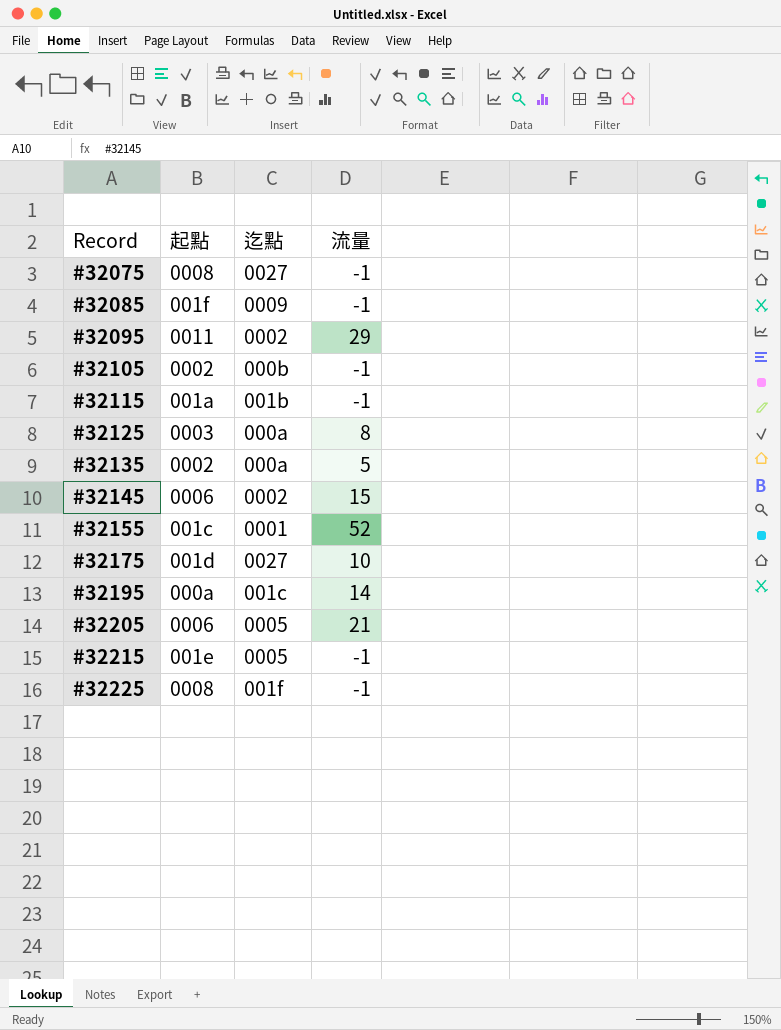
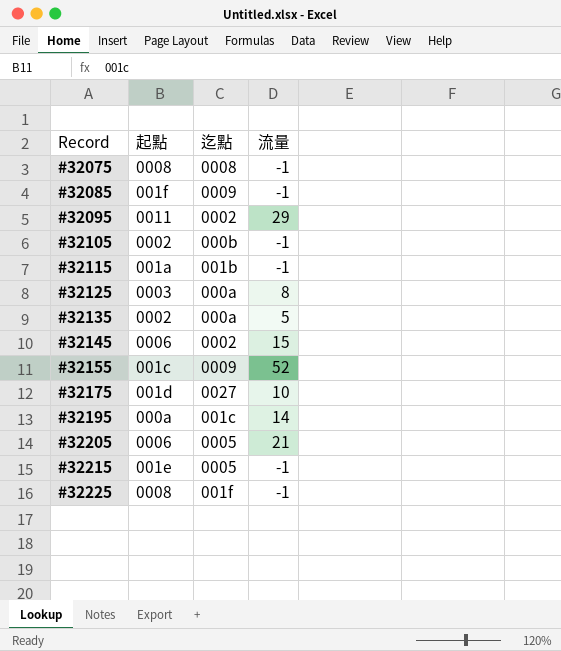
#32075 | 迄點: 0027 -> 0008
#32155 | 迄點: 0001 -> 0009

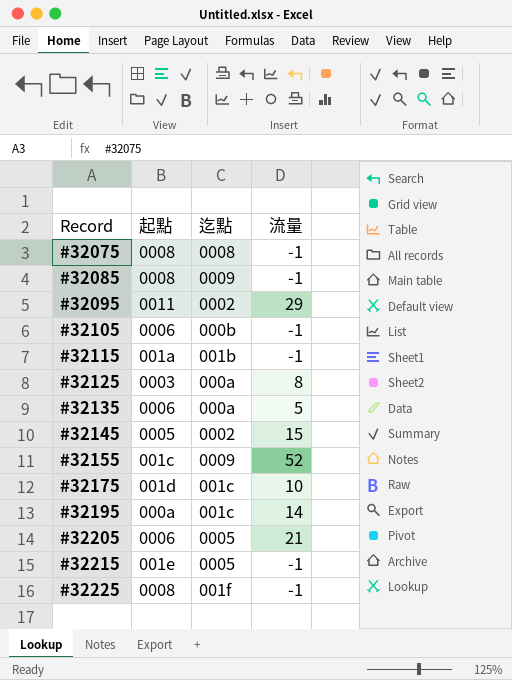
#32085 | 起點: 001f -> 0008
#32105 | 起點: 0002 -> 0006
#32135 | 起點: 0002 -> 0006
#32145 | 起點: 0006 -> 0005
#32175 | 迄點: 0027 -> 001c

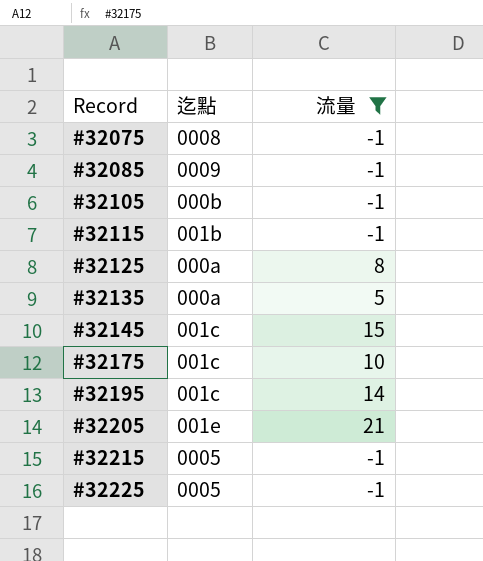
filter: none -> 流量 <= 21
column 起點 | position: 2 -> none
#32145 | 迄點: 0002 -> 001c
#32205 | 迄點: 0005 -> 001e
#32225 | 迄點: 001f -> 0005

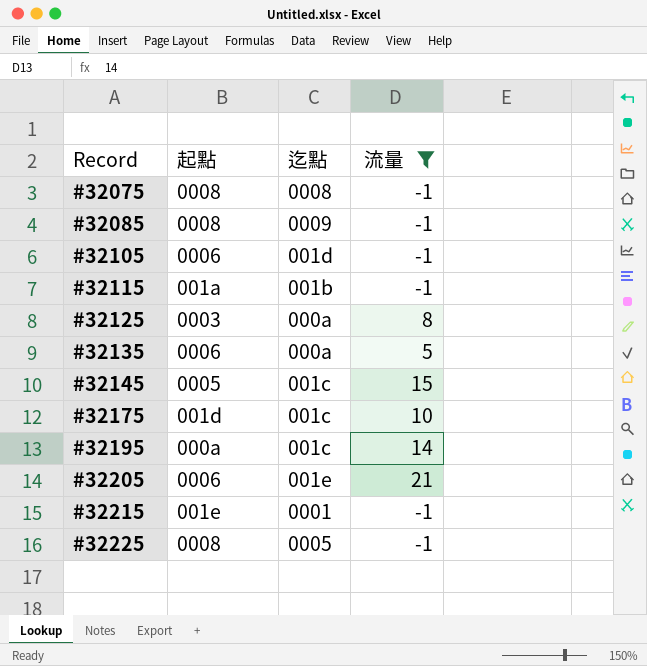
column 起點 | position: none -> 2
#32105 | 迄點: 000b -> 001d
#32215 | 迄點: 0005 -> 0001

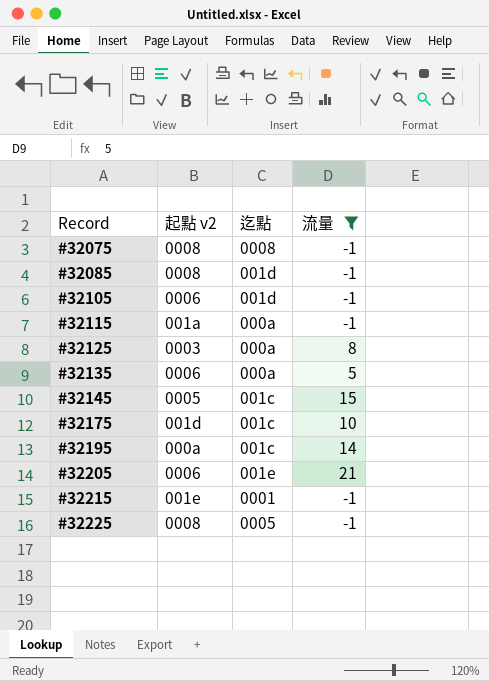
column name: 起點 -> 起點 v2
#32085 | 迄點: 0009 -> 001d
#32115 | 迄點: 001b -> 000a

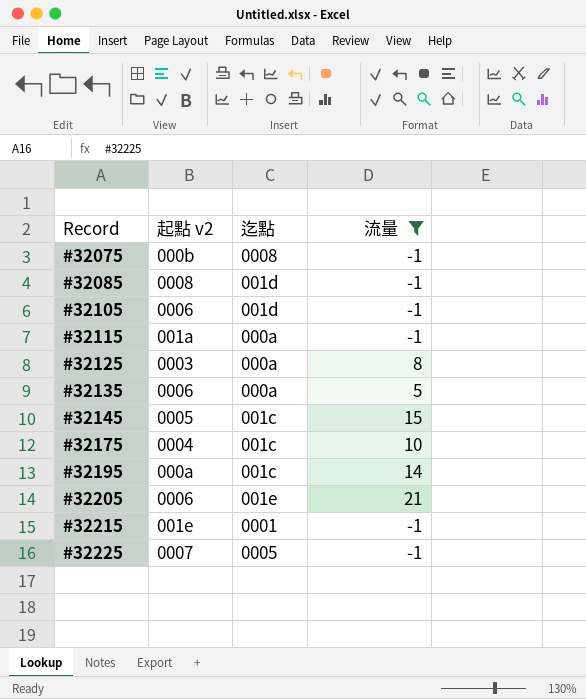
#32075 | 起點 v2: 0008 -> 000b
#32175 | 起點 v2: 001d -> 0004
#32225 | 起點 v2: 0008 -> 0007

